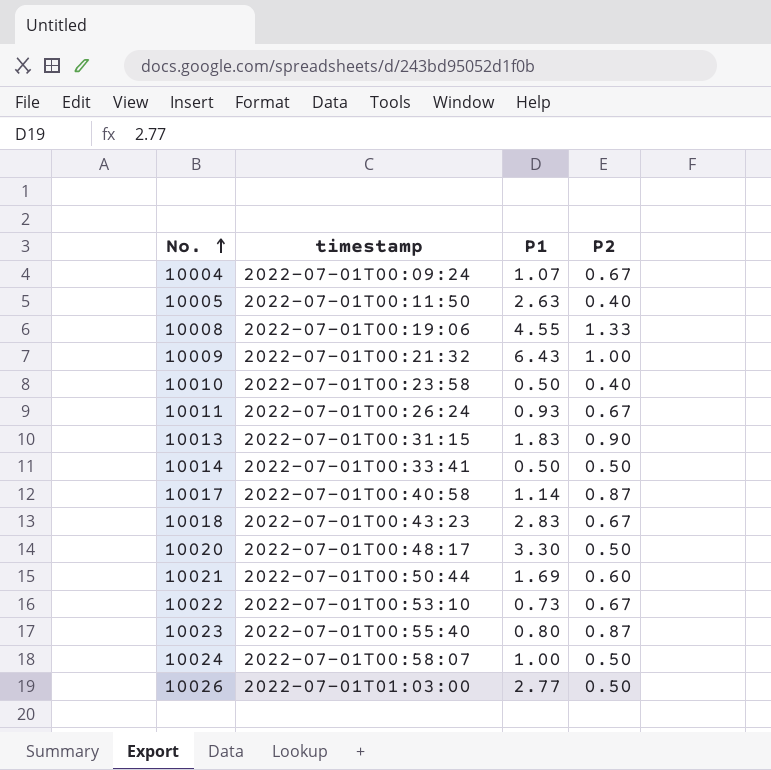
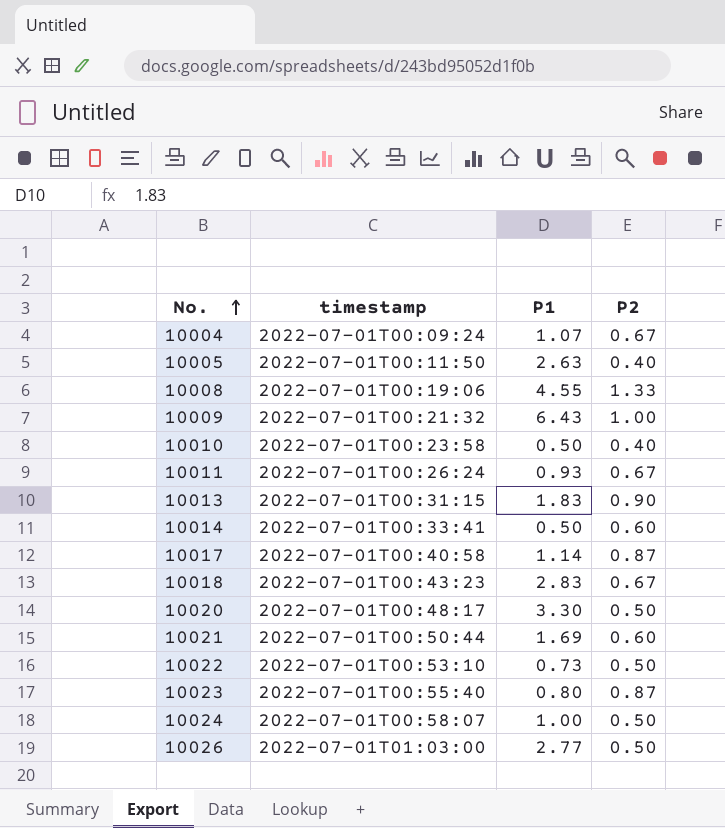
10014 | P2: 0.50 -> 0.60
10022 | P2: 0.67 -> 0.50

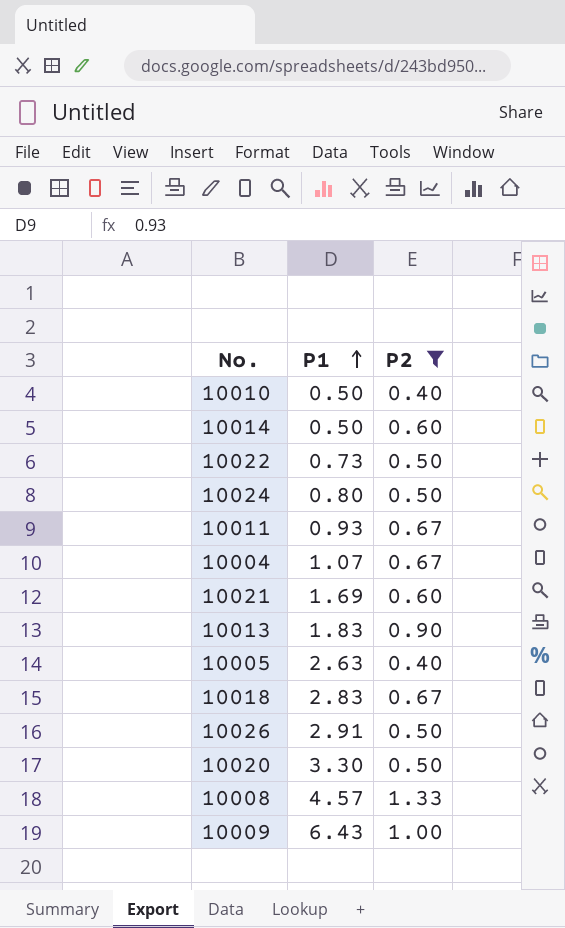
filter: none -> P2 != 0.87
row order: No. ascending -> P1 ascending
column timestamp | position: 2 -> none
10024 | P1: 1.00 -> 0.80
10026 | P1: 2.77 -> 2.91
10008 | P1: 4.55 -> 4.57

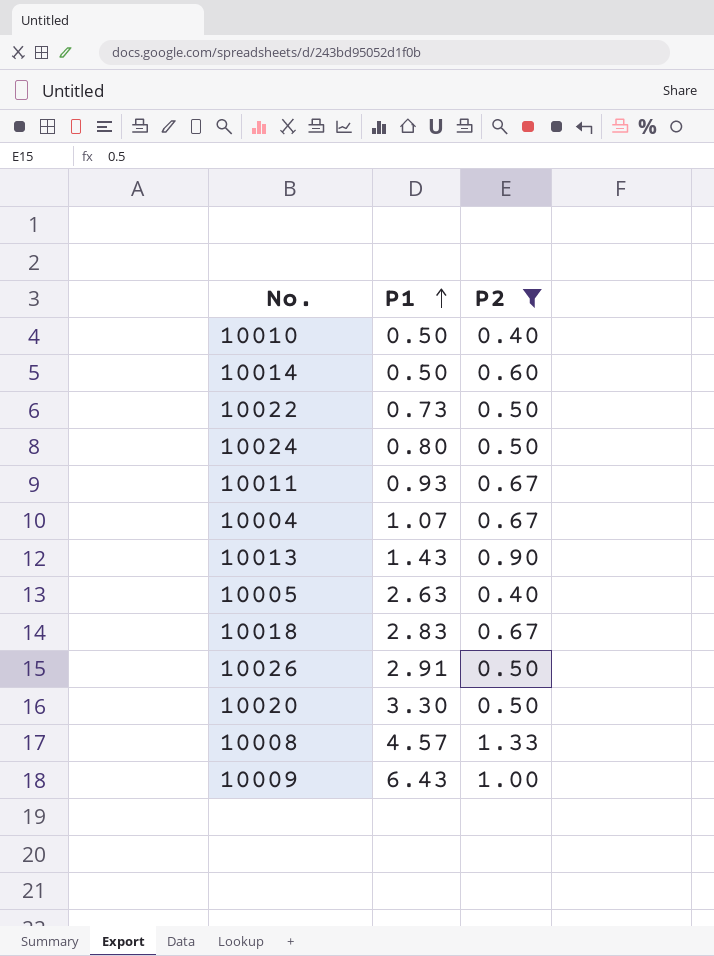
row 10021: 1.69 | 0.60 -> none
10013 | P1: 1.83 -> 1.43

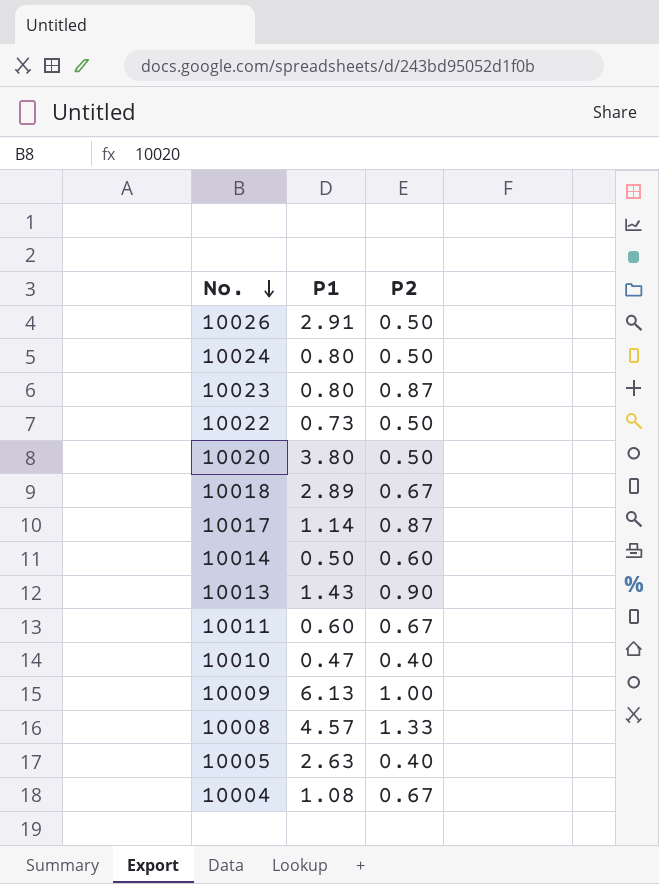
filter: P2 != 0.87 -> none
row order: P1 ascending -> No. descending
10020 | P1: 3.30 -> 3.80
10018 | P1: 2.83 -> 2.89
10011 | P1: 0.93 -> 0.60
10010 | P1: 0.50 -> 0.47
10009 | P1: 6.43 -> 6.13
10004 | P1: 1.07 -> 1.08

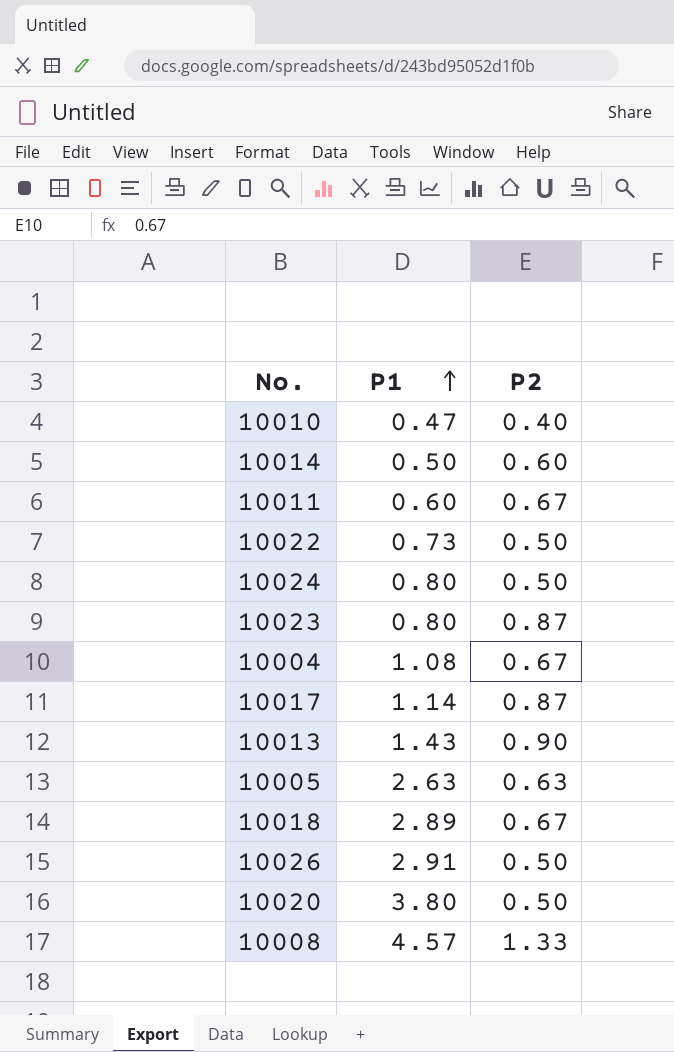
row order: No. descending -> P1 ascending
row 10009: 6.13 | 1.00 -> none
10005 | P2: 0.40 -> 0.63

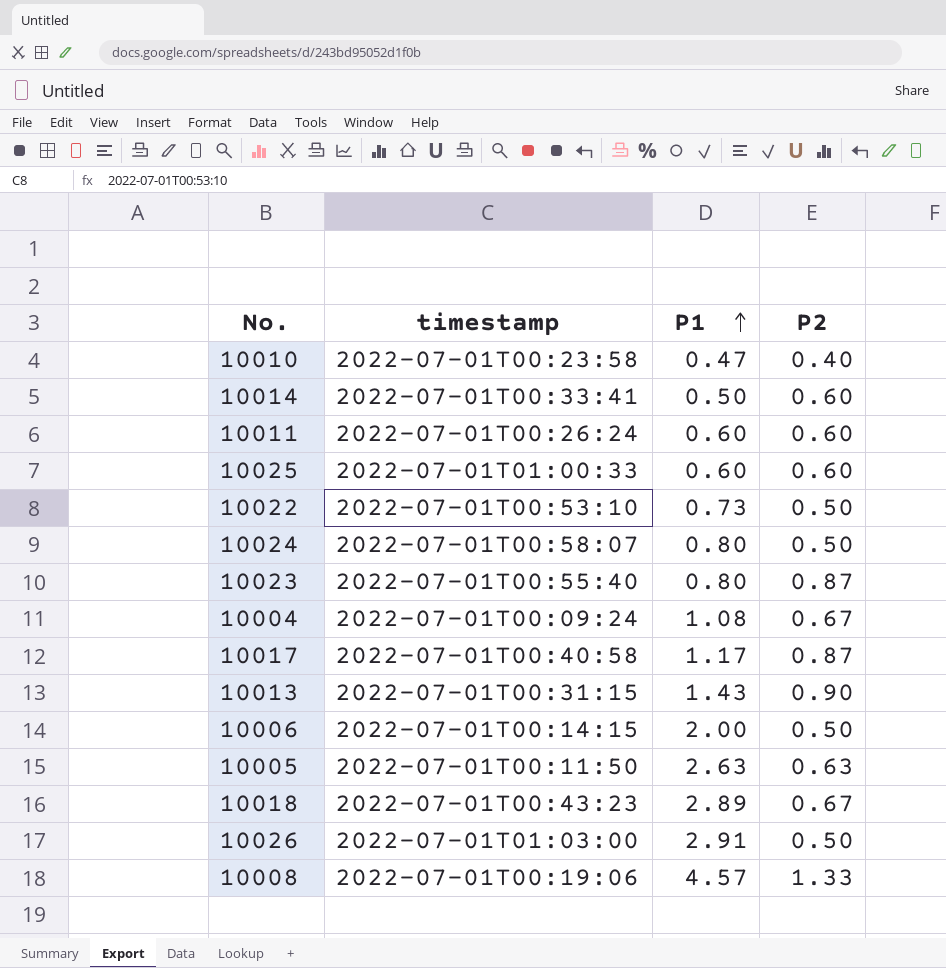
column timestamp | position: none -> 2
row 10020: 3.80 | 0.50 -> none
10011 | P2: 0.67 -> 0.60
row 10025: none -> 2022-07-01T01:00:33 | 0.60 | 0.60
10017 | P1: 1.14 -> 1.17
row 10006: none -> 2022-07-01T00:14:15 | 2.00 | 0.50

